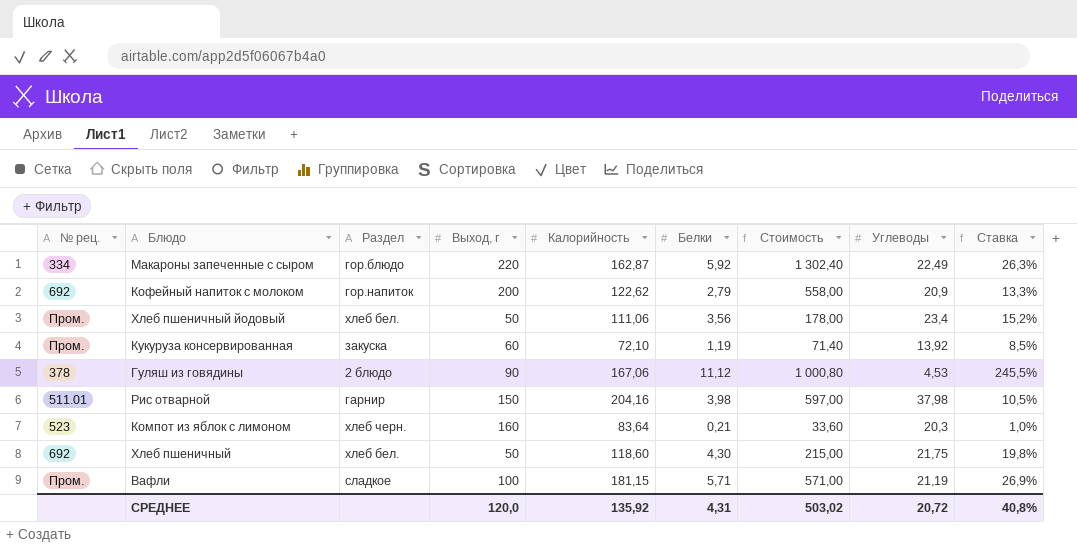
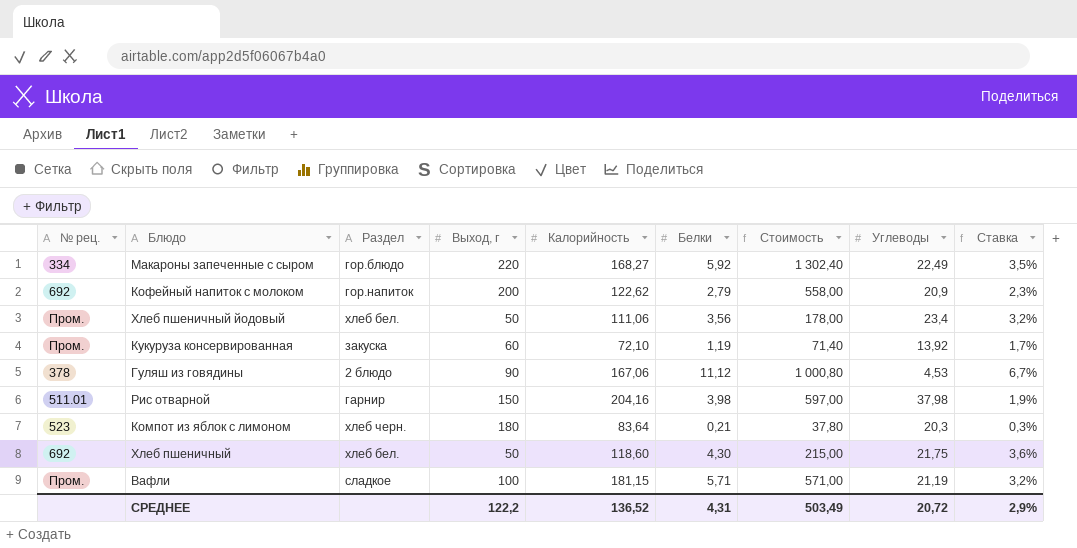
column Ставка | formula: [Белки] / [Углеводы] -> [Белки] / [Калорийность]
Макароны запеченные с сыром | Калорийность: 162,87 -> 168,27
Компот из яблок с лимоном | Выход, г: 160 -> 180
Компот из яблок с лимоном | Стоимость: 33,60 -> 37,80
СРЕДНЕЕ | Выход, г: 120,0 -> 122,2
СРЕДНЕЕ | Калорийность: 135,92 -> 136,52
СРЕДНЕЕ | Стоимость: 503,02 -> 503,49
СРЕДНЕЕ | Ставка: 40,8% -> 2,9%

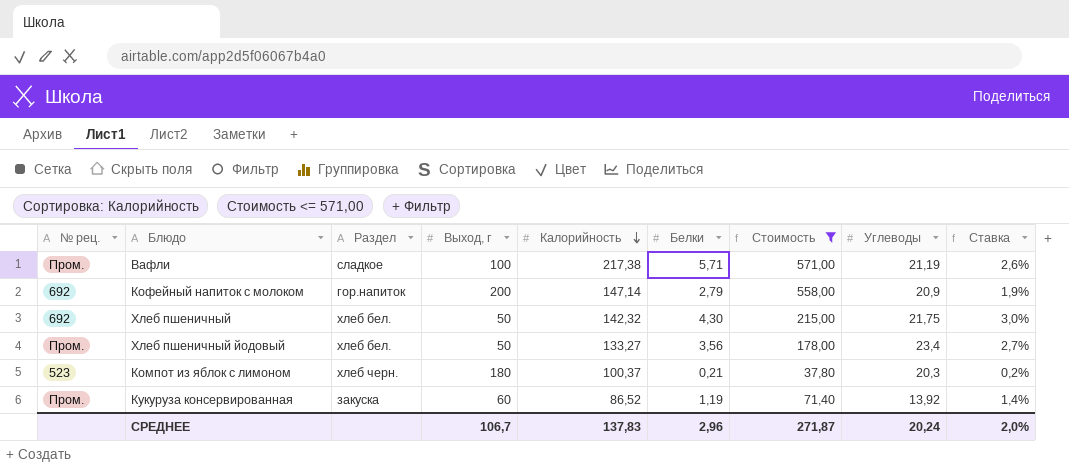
filter: none -> Стоимость <= 571,00
row order: none -> Калорийность descending
Вафли | Калорийность: 181,15 -> 217,38
Вафли | Ставка: 3,2% -> 2,6%
Кофейный напиток с молоком | Калорийность: 122,62 -> 147,14
Кофейный напиток с молоком | Ставка: 2,3% -> 1,9%
Хлеб пшеничный | Калорийность: 118,60 -> 142,32
Хлеб пшеничный | Ставка: 3,6% -> 3,0%
Хлеб пшеничный йодовый | Калорийность: 111,06 -> 133,27
Хлеб пшеничный йодовый | Ставка: 3,2% -> 2,7%
Компот из яблок с лимоном | Калорийность: 83,64 -> 100,37
Компот из яблок с лимоном | Ставка: 0,3% -> 0,2%
Кукуруза консервированная | Калорийность: 72,10 -> 86,52
Кукуруза консервированная | Ставка: 1,7% -> 1,4%
СРЕДНЕЕ | Выход, г: 122,2 -> 106,7
СРЕДНЕЕ | Калорийность: 136,52 -> 137,83
СРЕДНЕЕ | Белки: 4,31 -> 2,96
СРЕДНЕЕ | Стоимость: 503,49 -> 271,87
СРЕДНЕЕ | Углеводы: 20,72 -> 20,24
СРЕДНЕЕ | Ставка: 2,9% -> 2,0%

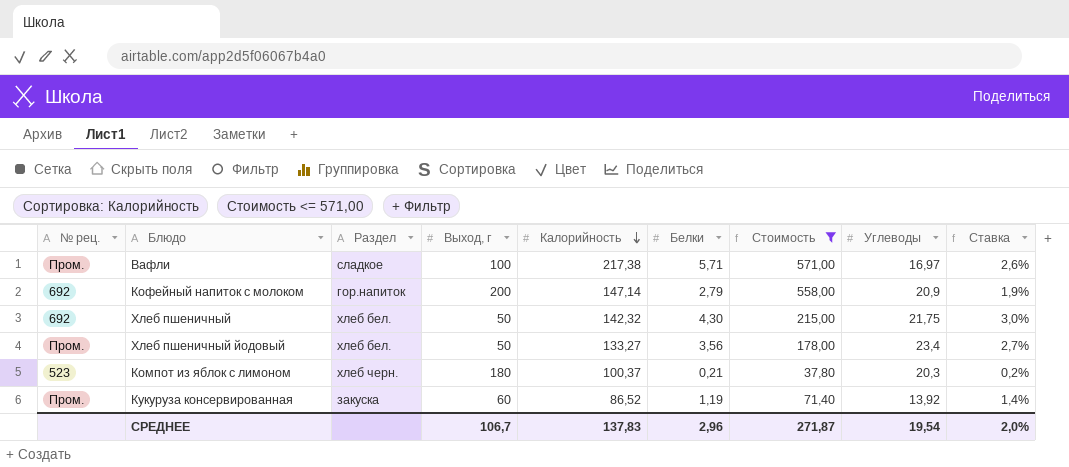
Вафли | Углеводы: 21,19 -> 16,97
СРЕДНЕЕ | Углеводы: 20,24 -> 19,54

